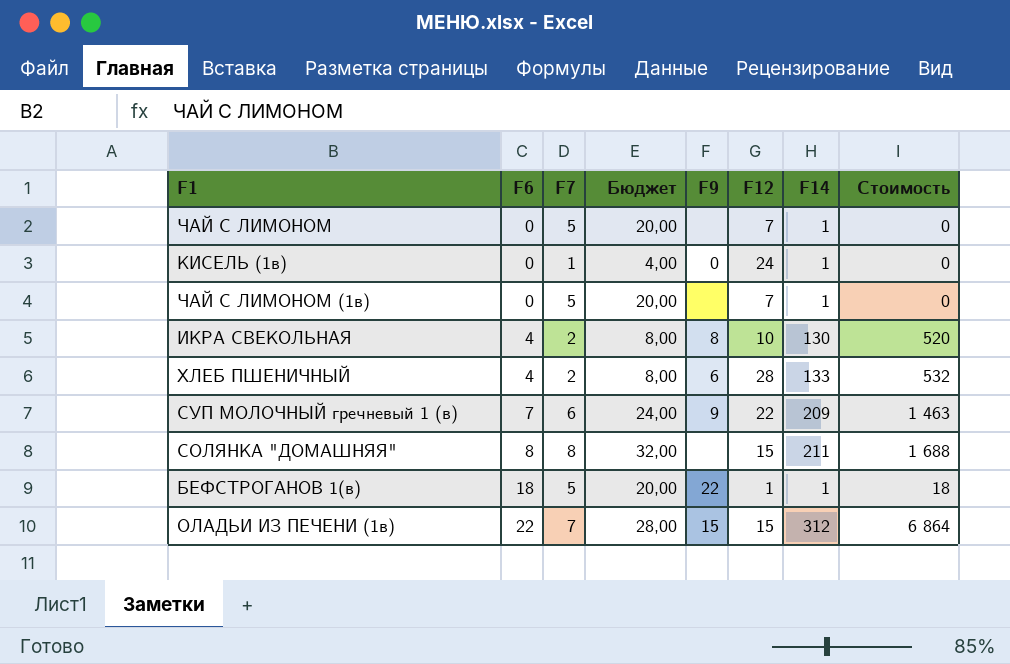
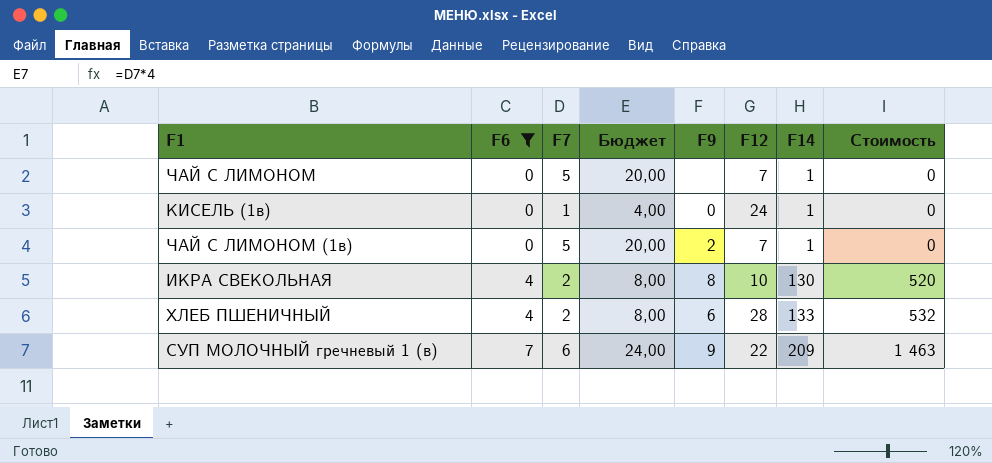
filter: none -> F6 <= 7
ЧАЙ С ЛИМОНОМ (1в) | F9: none -> 2

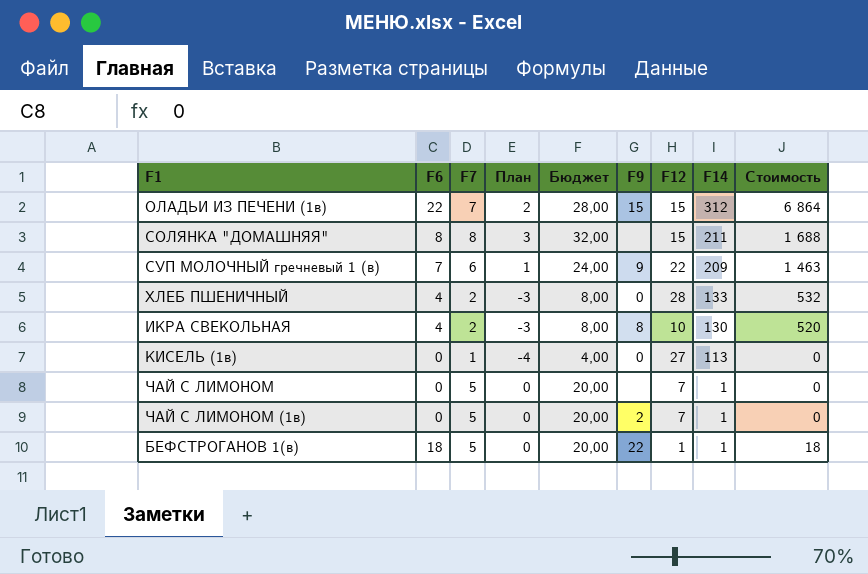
filter: F6 <= 7 -> none
row order: F6 ascending -> F14 descending
column План | formula: none -> [F7] - 5
ХЛЕБ ПШЕНИЧНЫЙ | F9: 6 -> 0
КИСЕЛЬ (1в) | F12: 24 -> 27
КИСЕЛЬ (1в) | F14: 1 -> 113

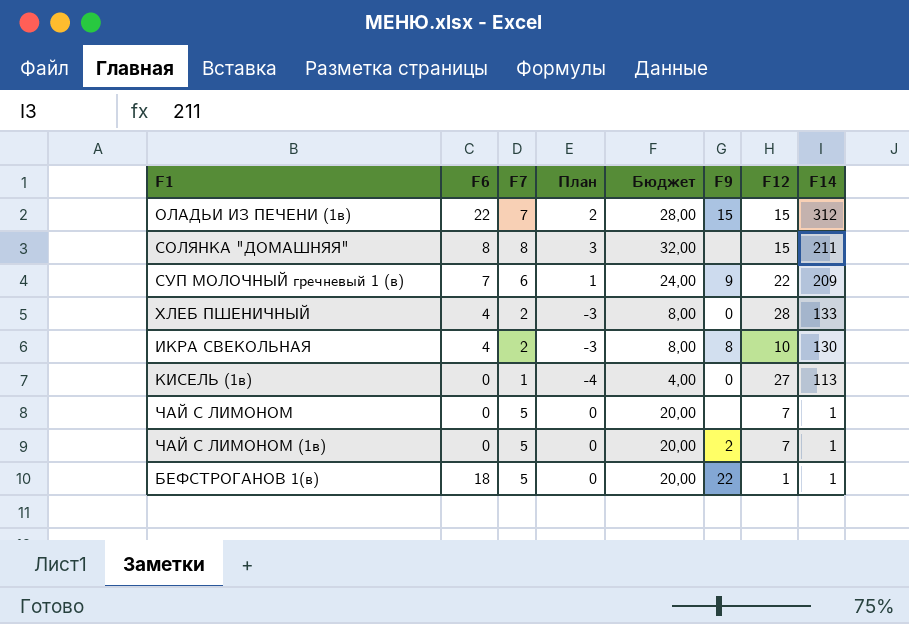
column Стоимость | formula: [F6] * [F14] -> none

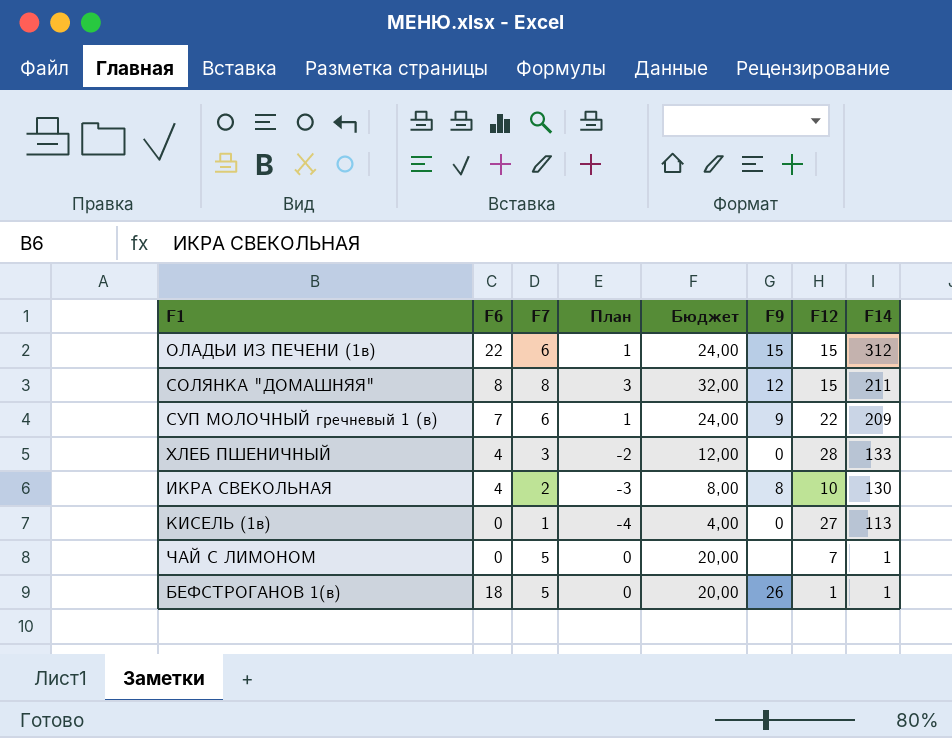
row ЧАЙ С ЛИМОНОМ (1в): 0 | 5 | 0 | 20,00 | 2 | 7 | 1 -> none
ОЛАДЬИ ИЗ ПЕЧЕНИ (1в) | F7: 7 -> 6
ОЛАДЬИ ИЗ ПЕЧЕНИ (1в) | План: 2 -> 1
ОЛАДЬИ ИЗ ПЕЧЕНИ (1в) | Бюджет: 28,00 -> 24,00
СОЛЯНКА "ДОМАШНЯЯ" | F9: none -> 12
ХЛЕБ ПШЕНИЧНЫЙ | F7: 2 -> 3
ХЛЕБ ПШЕНИЧНЫЙ | План: -3 -> -2
ХЛЕБ ПШЕНИЧНЫЙ | Бюджет: 8,00 -> 12,00
БЕФСТРОГАНОВ 1(в) | F9: 22 -> 26

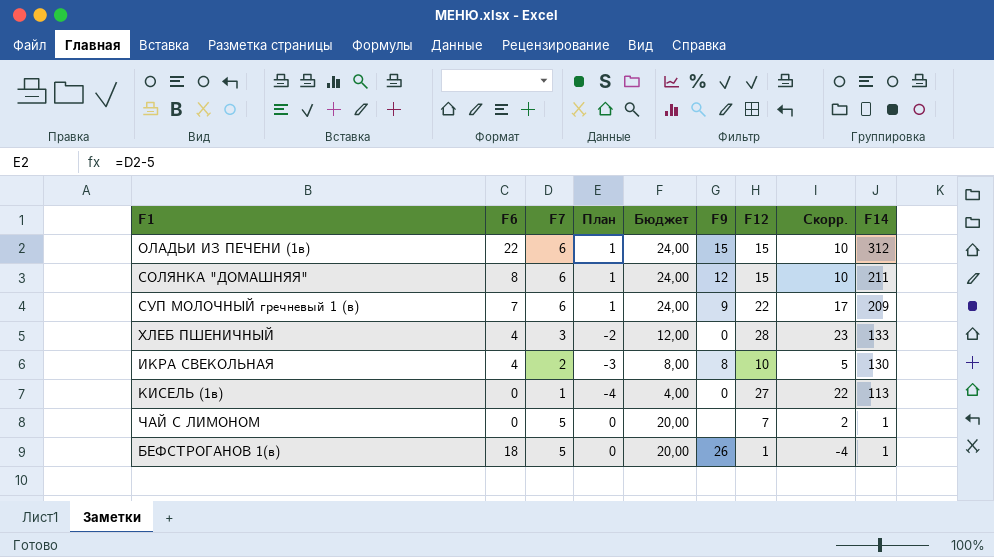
column Скорр. | formula: none -> [F12] - 5
СОЛЯНКА "ДОМАШНЯЯ" | F7: 8 -> 6
СОЛЯНКА "ДОМАШНЯЯ" | План: 3 -> 1
СОЛЯНКА "ДОМАШНЯЯ" | Бюджет: 32,00 -> 24,00

